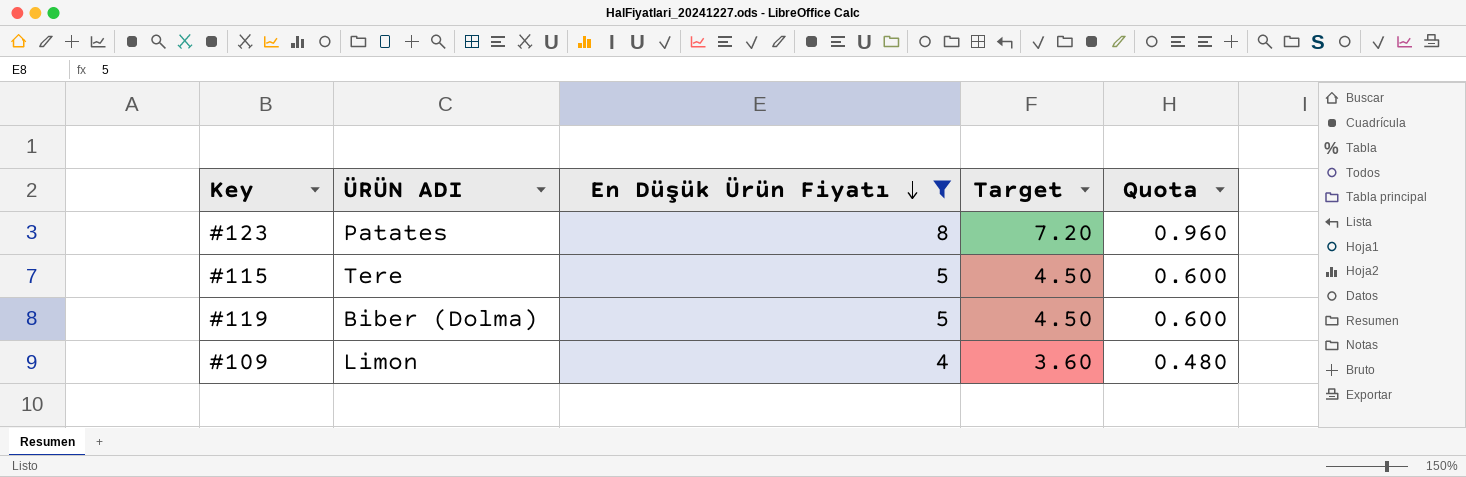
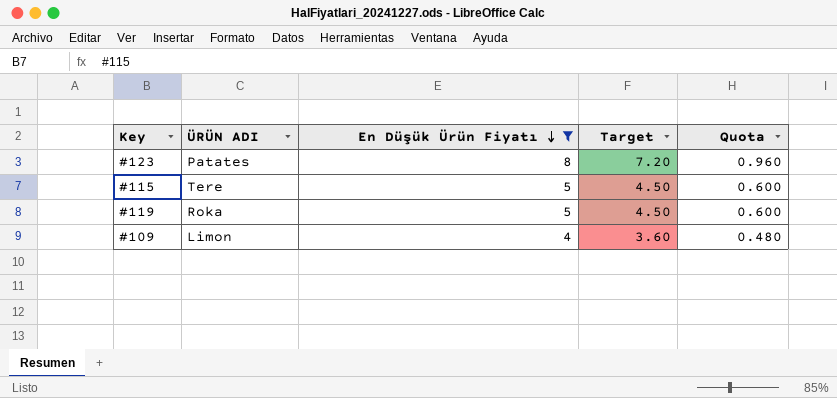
#119 | ÜRÜN ADI: Biber (Dolma) -> Roka

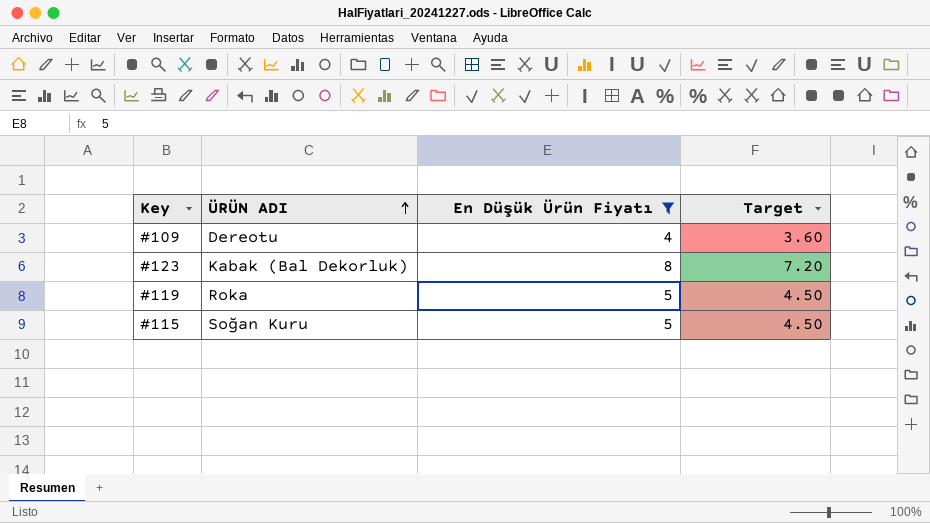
row order: En Düşük Ürün Fiyatı descending -> ÜRÜN ADI ascending
column Quota | formula: [En Düşük Ürün Fiyatı] * 0.12 -> none
#109 | ÜRÜN ADI: Limon -> Dereotu
#123 | ÜRÜN ADI: Patates -> Kabak (Bal Dekorluk)
#115 | ÜRÜN ADI: Tere -> Soğan Kuru

